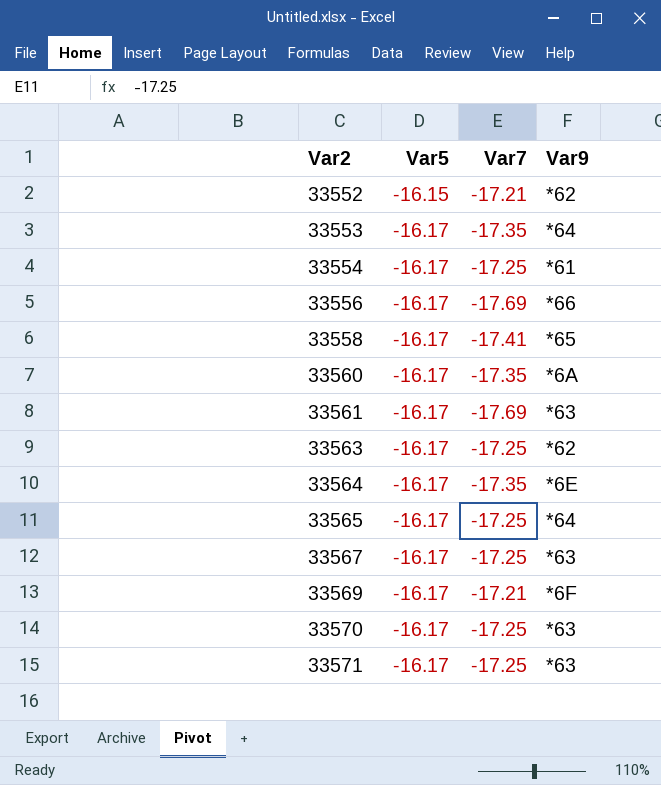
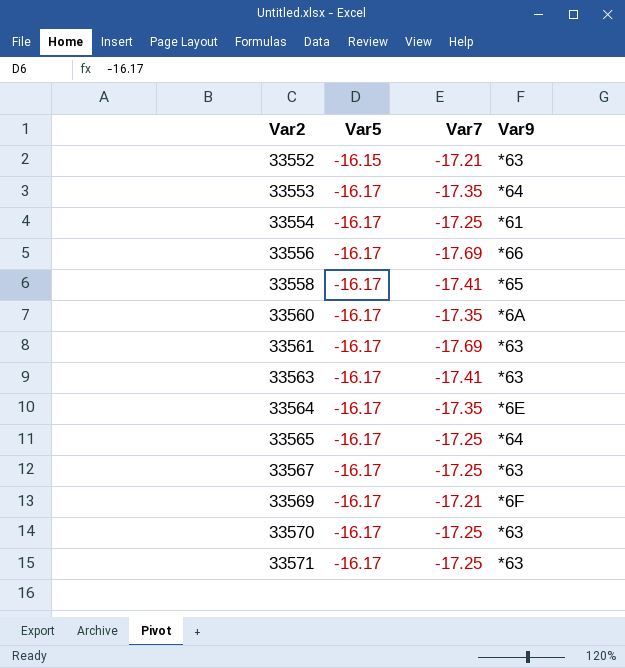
33552 | Var9: *62 -> *63
33563 | Var7: -17.25 -> -17.41
33563 | Var9: *62 -> *63

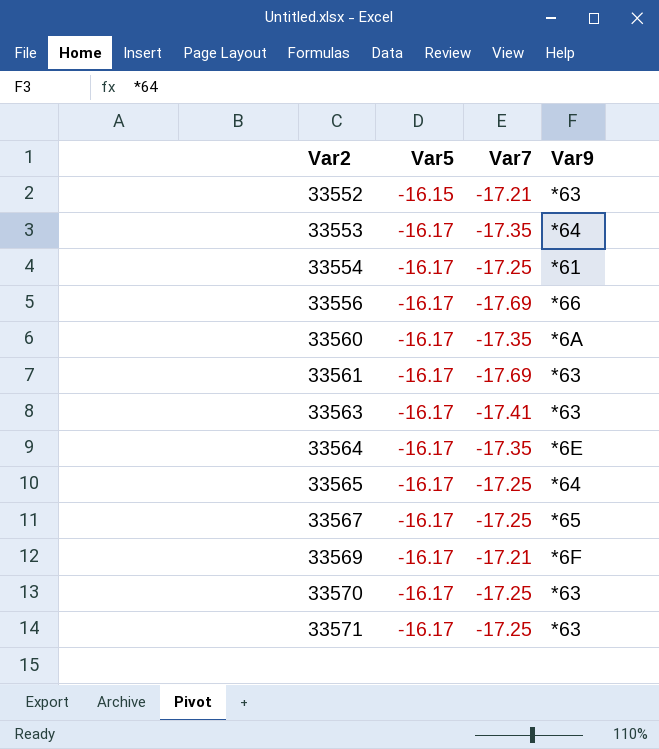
row 33558: -16.17 | -17.41 | *65 -> none
33567 | Var9: *63 -> *65

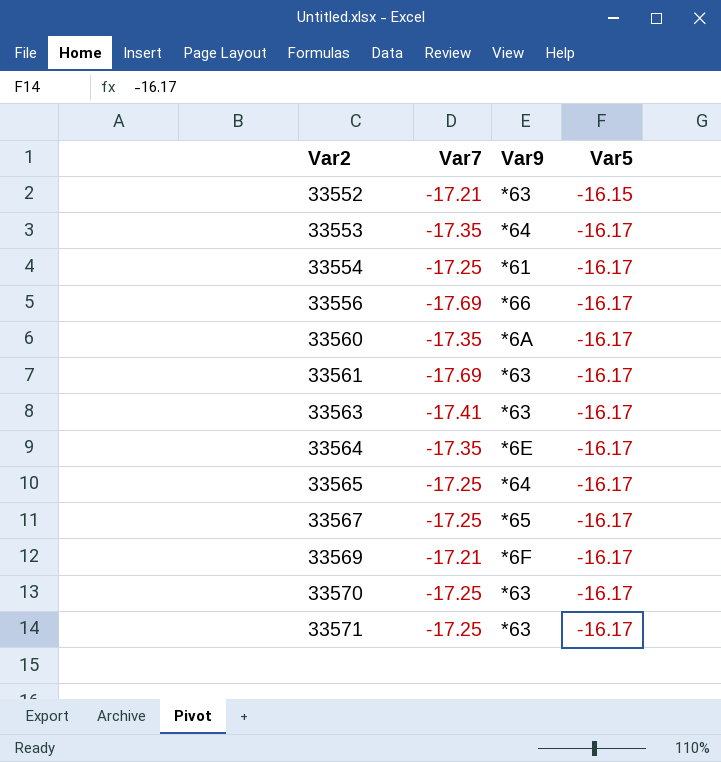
column Var5 | position: 2 -> 4

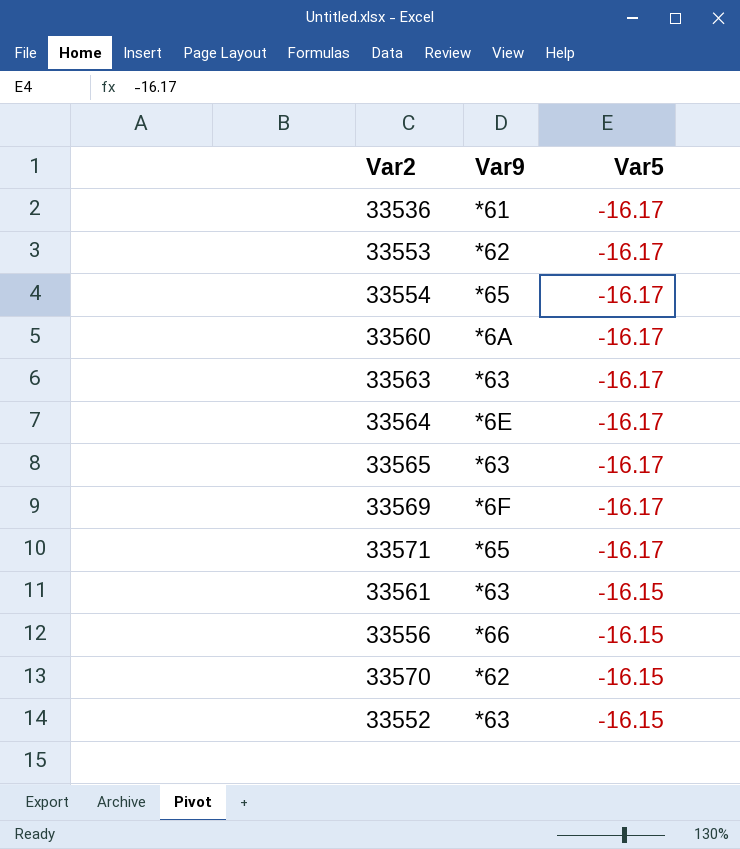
row order: Var2 ascending -> Var5 ascending
column Var7 | position: 2 -> none
row 33567: -17.25 | *65 | -16.17 -> none
row 33536: none -> *61 | -16.17
33553 | Var9: *64 -> *62
33554 | Var9: *61 -> *65
33565 | Var9: *64 -> *63
33571 | Var9: *63 -> *65
33561 | Var5: -16.17 -> -16.15
33556 | Var5: -16.17 -> -16.15
33570 | Var9: *63 -> *62
33570 | Var5: -16.17 -> -16.15

